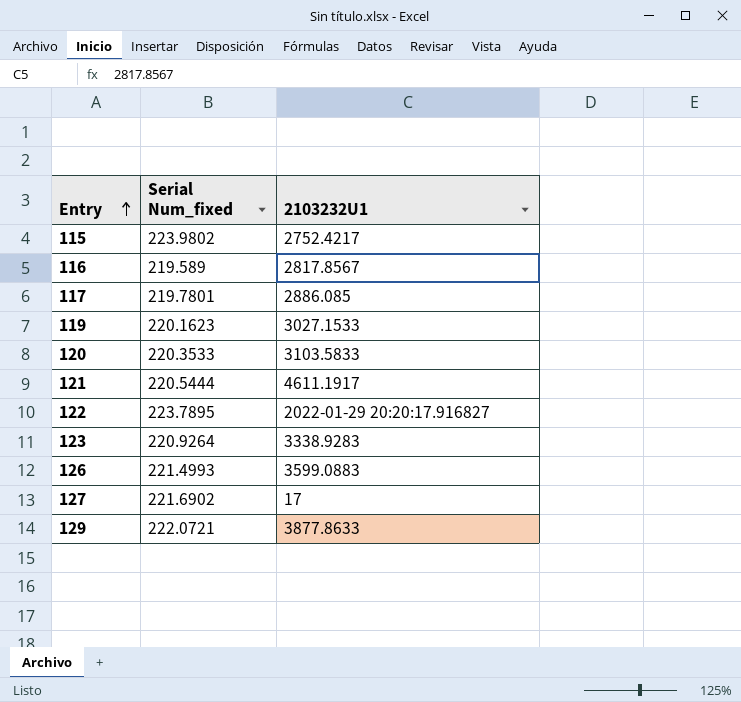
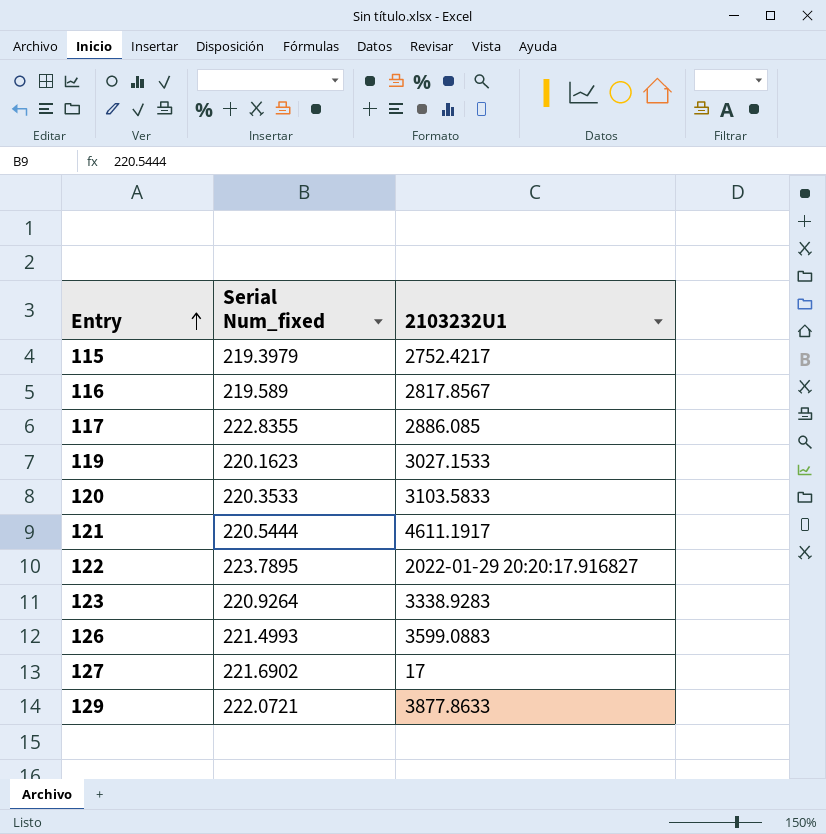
115 | Serial Num_fixed: 223.9802 -> 219.3979
117 | Serial Num_fixed: 219.7801 -> 222.8355

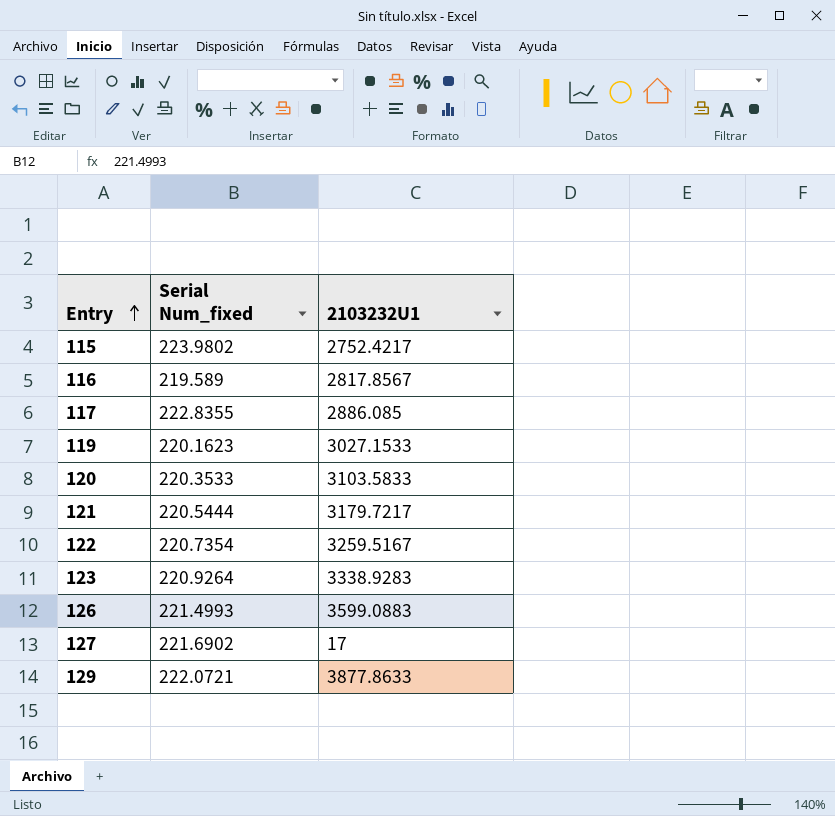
115 | Serial Num_fixed: 219.3979 -> 223.9802
121 | 2103232U1: 4611.1917 -> 3179.7217
122 | Serial Num_fixed: 223.7895 -> 220.7354
122 | 2103232U1: 2022-01-29 20:20:17.916827 -> 3259.5167

